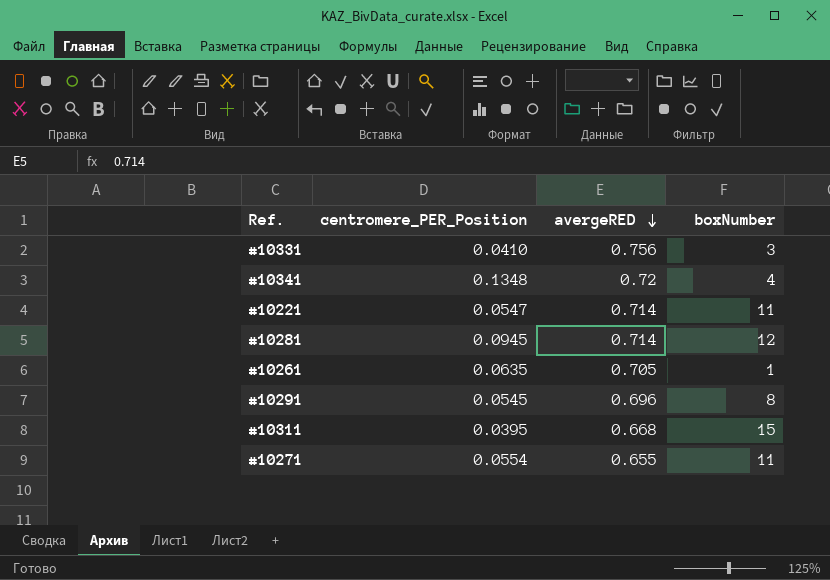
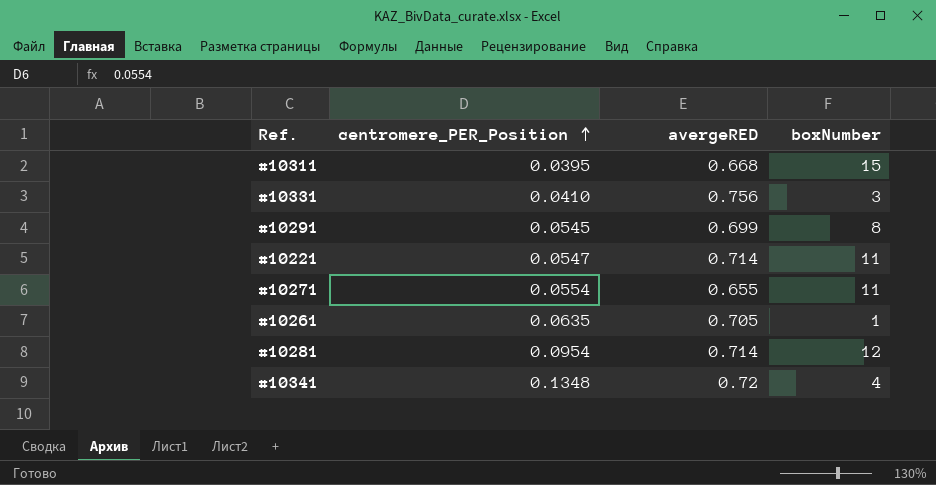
row order: avergeRED descending -> centromere_PER_Position ascending
#10291 | avergeRED: 0.696 -> 0.699
#10281 | centromere_PER_Position: 0.0945 -> 0.0954

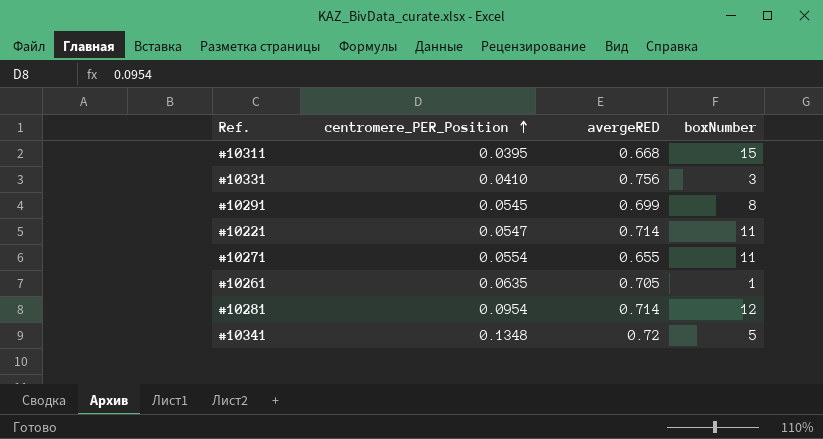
#10341 | boxNumber: 4 -> 5

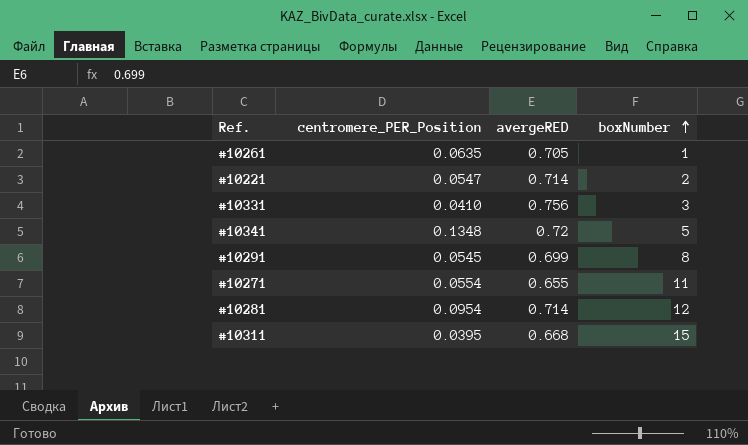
row order: centromere_PER_Position ascending -> boxNumber ascending
#10221 | boxNumber: 11 -> 2

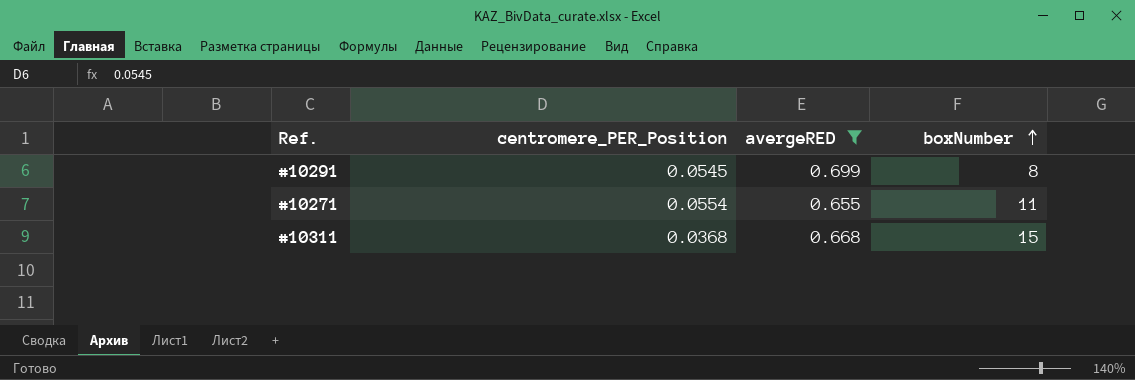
filter: none -> avergeRED <= 0.699
#10311 | centromere_PER_Position: 0.0395 -> 0.0368

